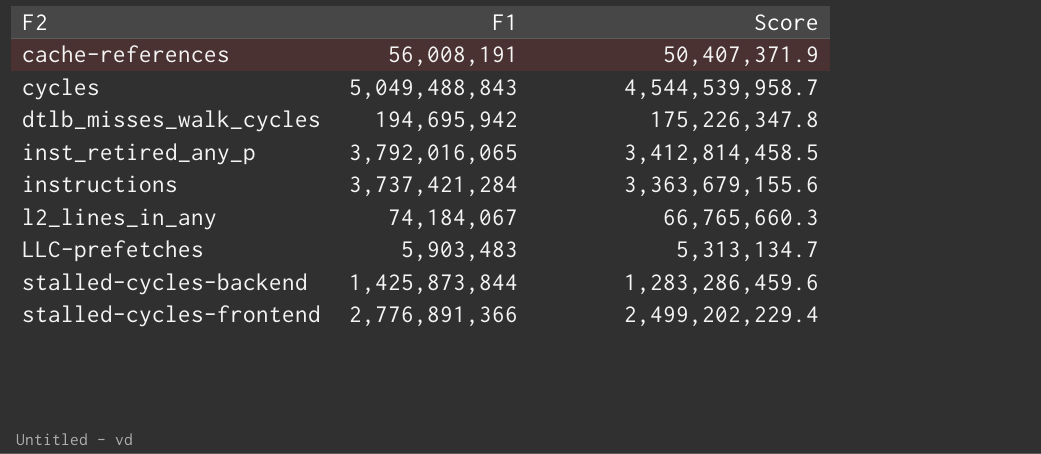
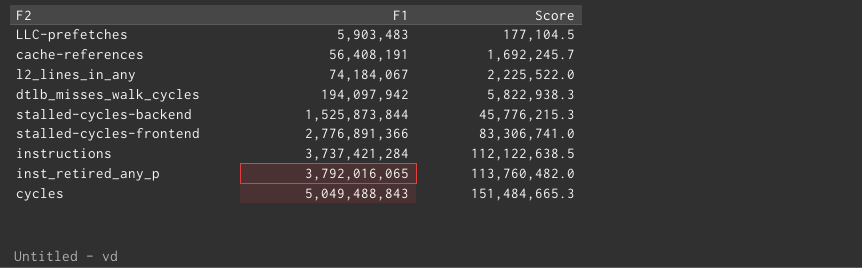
row order: F2 ascending -> F1 ascending
column Score | formula: [F1] * 0.9 -> [F1] * 0.03
cache-references | F1: 56,008,191 -> 56,408,191
dtlb_misses_walk_cycles | F1: 194,695,942 -> 194,097,942
stalled-cycles-backend | F1: 1,425,873,844 -> 1,525,873,844

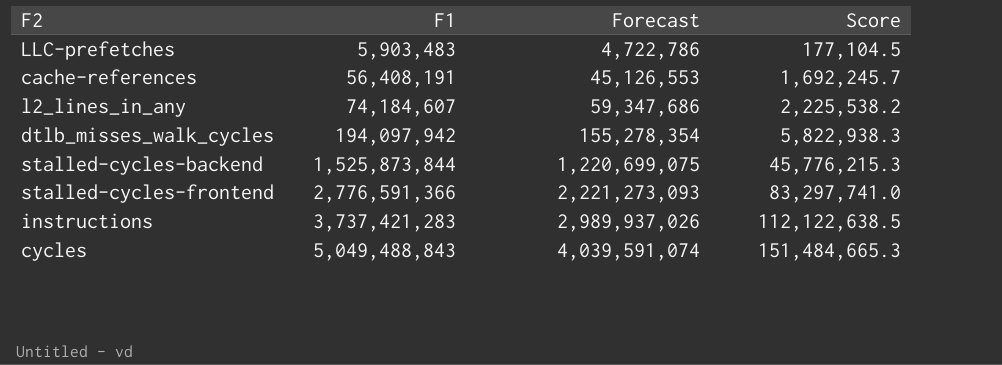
column Forecast | formula: none -> [F1] * 0.8
row inst_retired_any_p: 3,792,016,065 | 113,760,482.0 -> none
l2_lines_in_any | F1: 74,184,067 -> 74,184,607
l2_lines_in_any | Score: 2,225,522.0 -> 2,225,538.2
stalled-cycles-frontend | F1: 2,776,891,366 -> 2,776,591,366
stalled-cycles-frontend | Score: 83,306,741.0 -> 83,297,741.0
instructions | F1: 3,737,421,284 -> 3,737,421,283

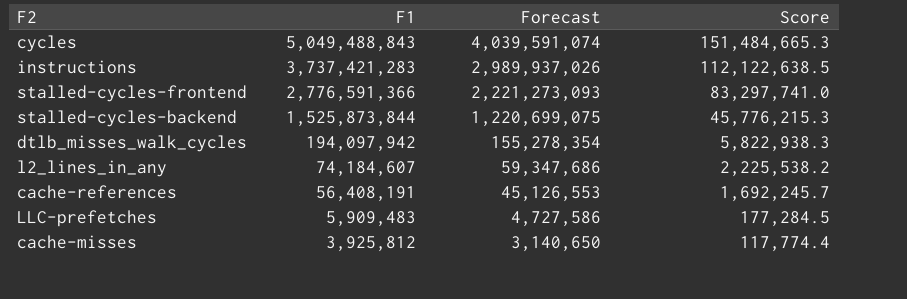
row order: F1 ascending -> F1 descending
LLC-prefetches | F1: 5,903,483 -> 5,909,483
LLC-prefetches | Forecast: 4,722,786 -> 4,727,586
LLC-prefetches | Score: 177,104.5 -> 177,284.5
row cache-misses: none -> 3,925,812 | 3,140,650 | 117,774.4

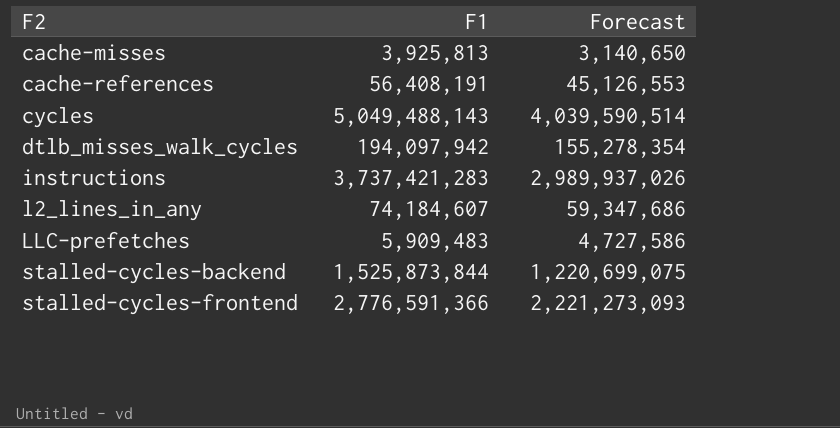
row order: F1 descending -> F2 ascending
column Score | formula: [F1] * 0.03 -> none
cache-misses | F1: 3,925,812 -> 3,925,813
cycles | F1: 5,049,488,843 -> 5,049,488,143
cycles | Forecast: 4,039,591,074 -> 4,039,590,514

